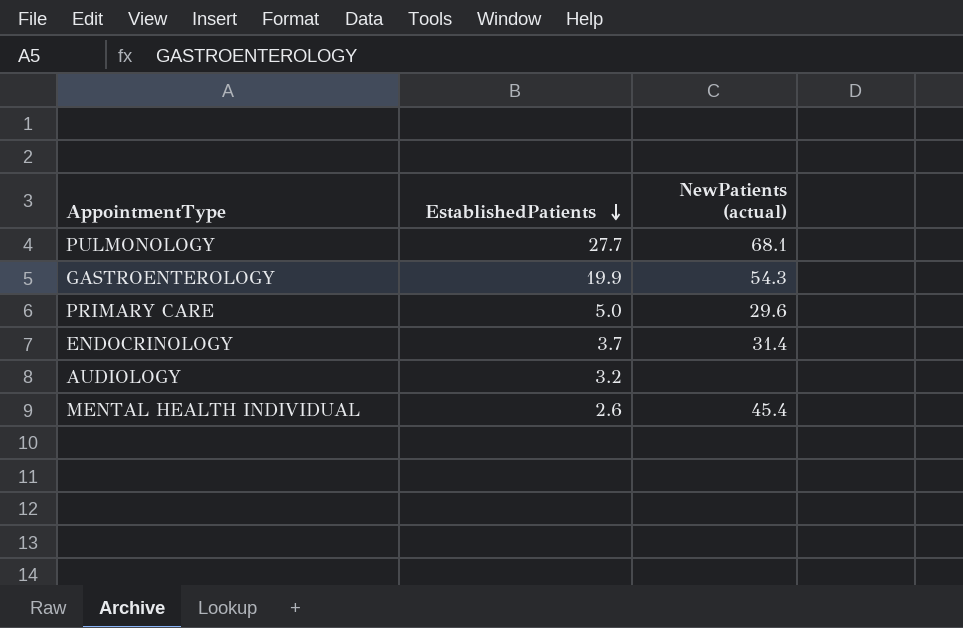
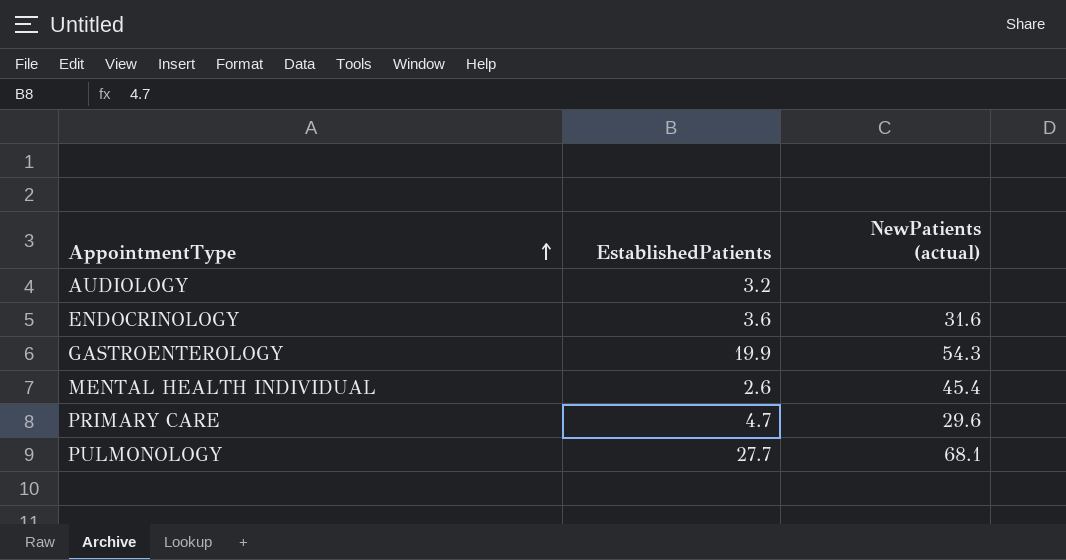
row order: EstablishedPatients descending -> AppointmentType ascending
ENDOCRINOLOGY | EstablishedPatients: 3.7 -> 3.6
ENDOCRINOLOGY | NewPatients (actual): 31.4 -> 31.6
PRIMARY CARE | EstablishedPatients: 5.0 -> 4.7

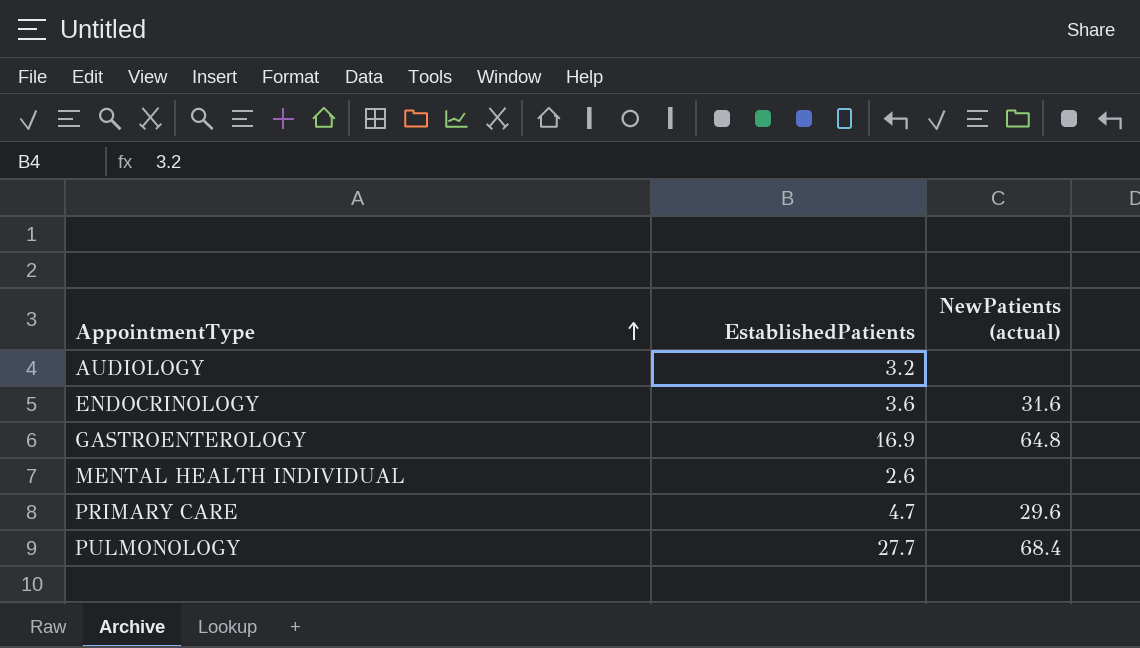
GASTROENTEROLOGY | EstablishedPatients: 19.9 -> 16.9
GASTROENTEROLOGY | NewPatients (actual): 54.3 -> 64.8
MENTAL HEALTH INDIVIDUAL | NewPatients (actual): 45.4 -> none
PULMONOLOGY | NewPatients (actual): 68.1 -> 68.4

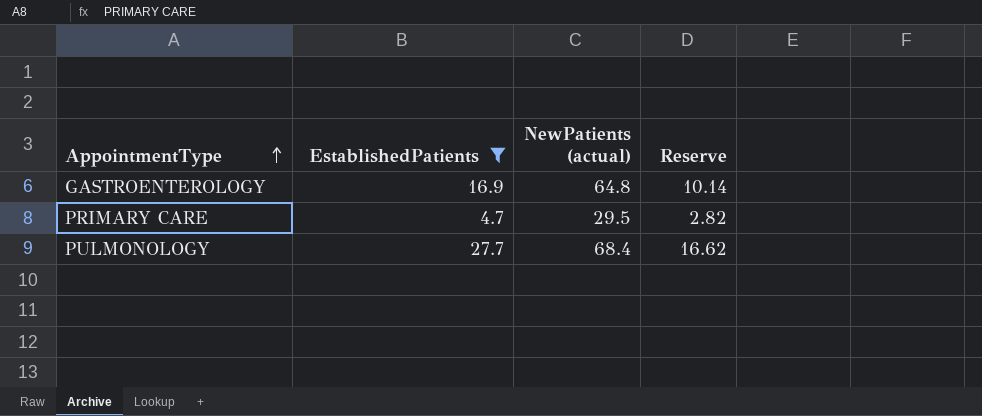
filter: none -> EstablishedPatients >= 4.7
column Reserve | formula: none -> [EstablishedPatients] * 0.6
PRIMARY CARE | NewPatients (actual): 29.6 -> 29.5

